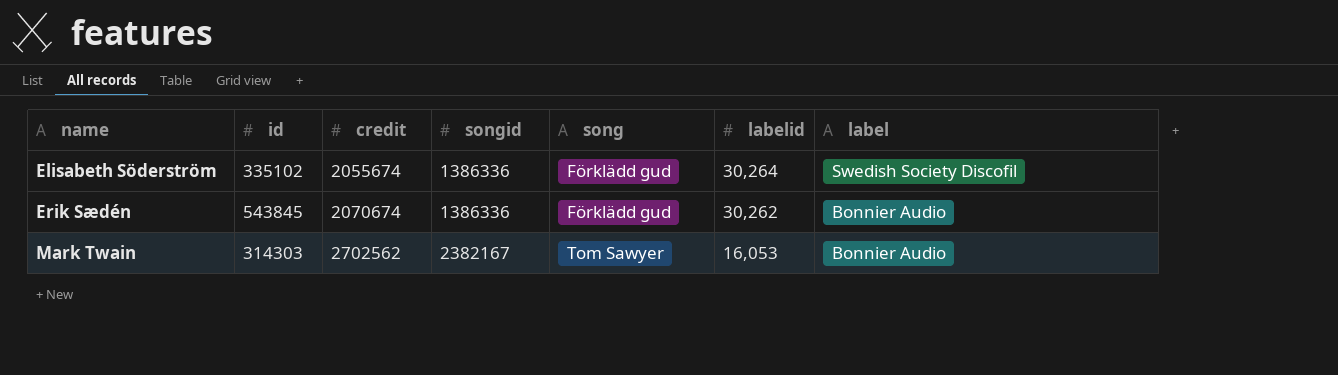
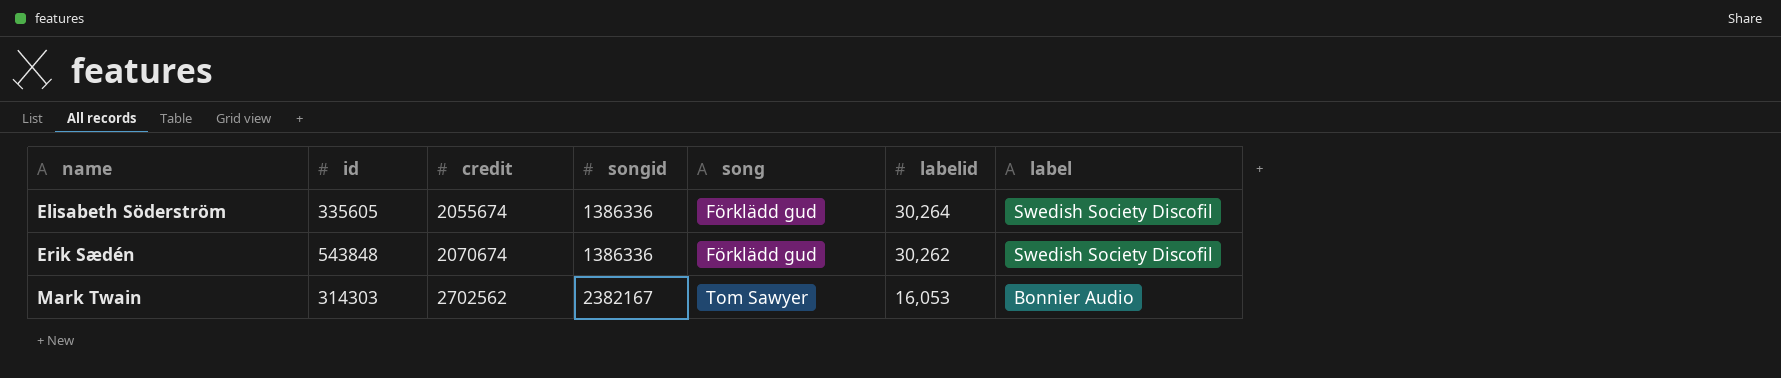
Elisabeth Söderström | id: 335102 -> 335605
Erik Sædén | id: 543845 -> 543848
Erik Sædén | label: Bonnier Audio -> Swedish Society Discofil

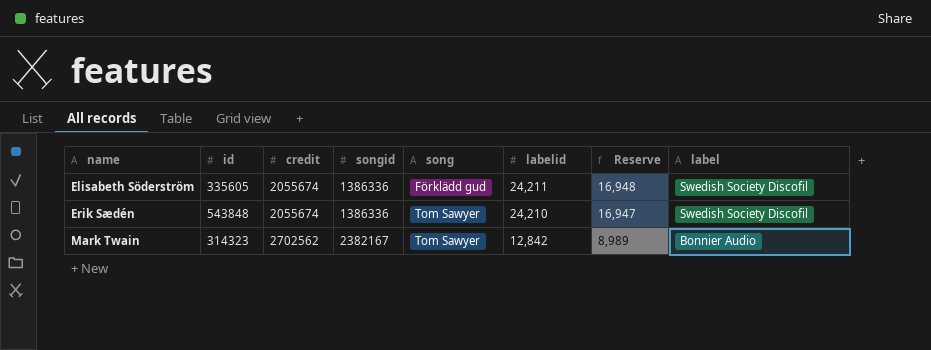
column Reserve | formula: none -> [labelid] * 0.7
Elisabeth Söderström | labelid: 30,264 -> 24,211
Erik Sædén | credit: 2070674 -> 2055674
Erik Sædén | song: Förklädd gud -> Tom Sawyer
Erik Sædén | labelid: 30,262 -> 24,210
Mark Twain | id: 314303 -> 314323
Mark Twain | labelid: 16,053 -> 12,842

